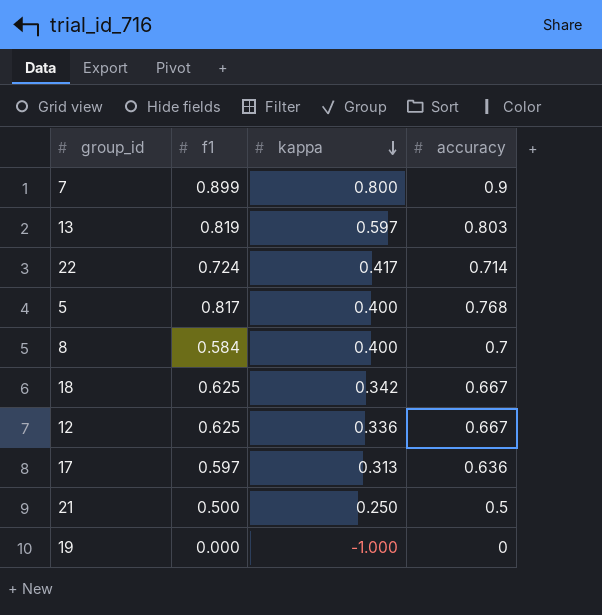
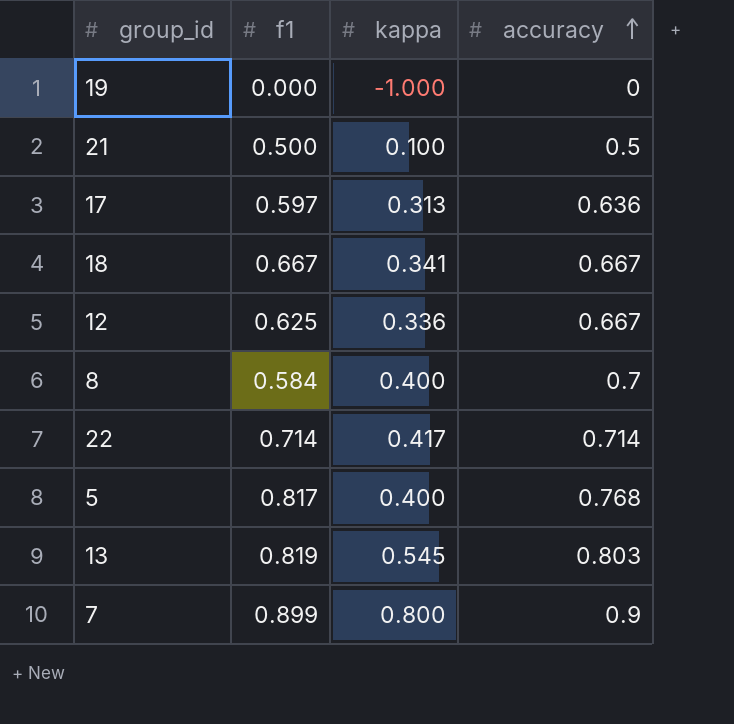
row order: kappa descending -> accuracy ascending
21 | kappa: 0.250 -> 0.100
18 | f1: 0.625 -> 0.667
18 | kappa: 0.342 -> 0.341
22 | f1: 0.724 -> 0.714
13 | kappa: 0.597 -> 0.545

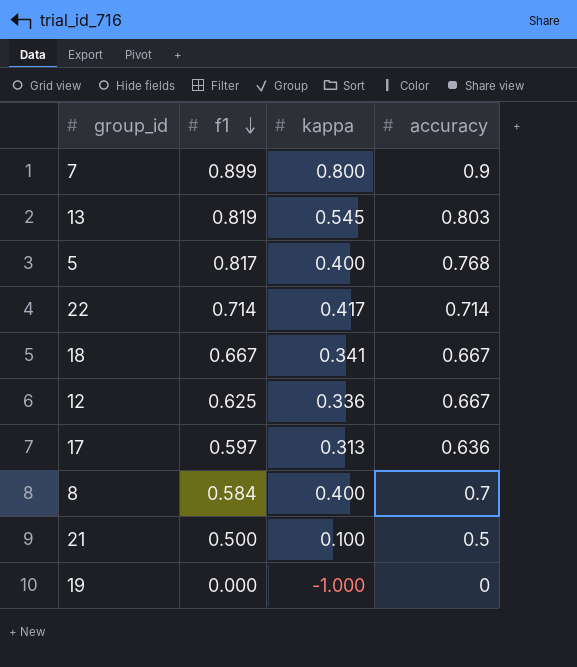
row order: accuracy ascending -> f1 descending

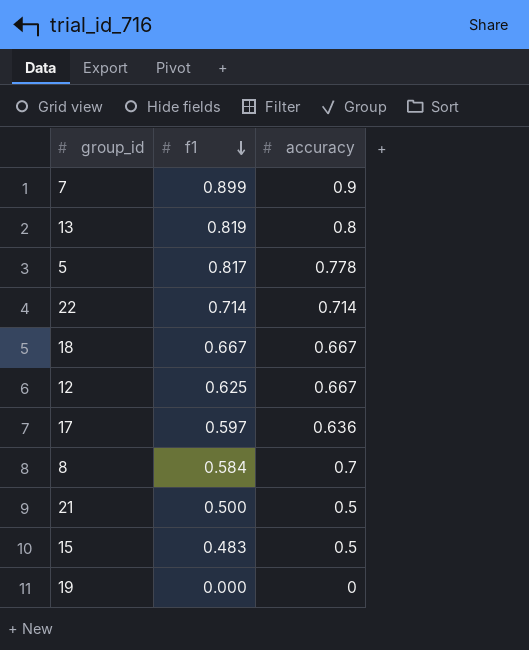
column kappa | position: 3 -> none
13 | accuracy: 0.803 -> 0.8
5 | accuracy: 0.768 -> 0.778
row 15: none -> 0.483 | 0.5

